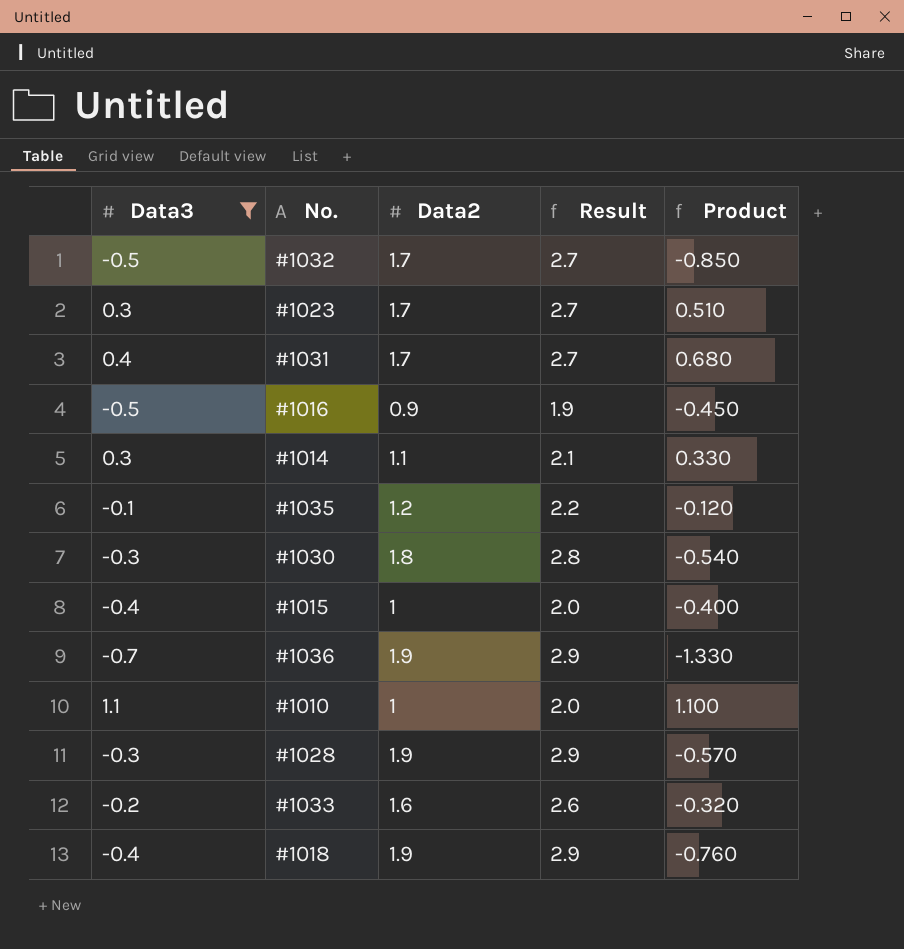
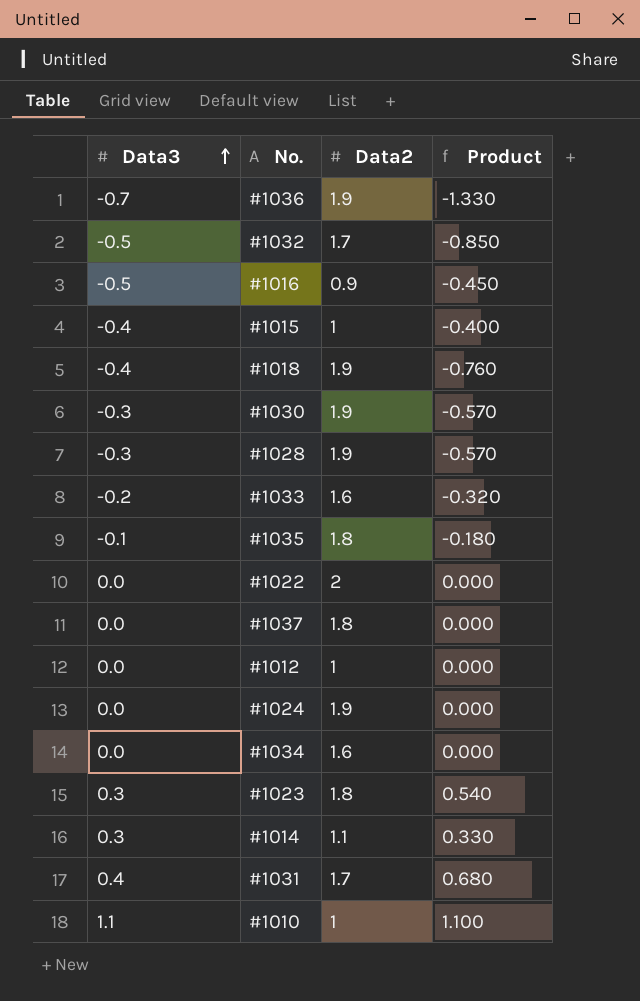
filter: Data3 != 0.0 -> none
row order: none -> Data3 ascending
column Result | formula: [Data2] + 1 -> none
#1030 | Data2: 1.8 -> 1.9
#1030 | Product: -0.540 -> -0.570
#1035 | Data2: 1.2 -> 1.8
#1035 | Product: -0.120 -> -0.180
#1023 | Data2: 1.7 -> 1.8
#1023 | Product: 0.510 -> 0.540

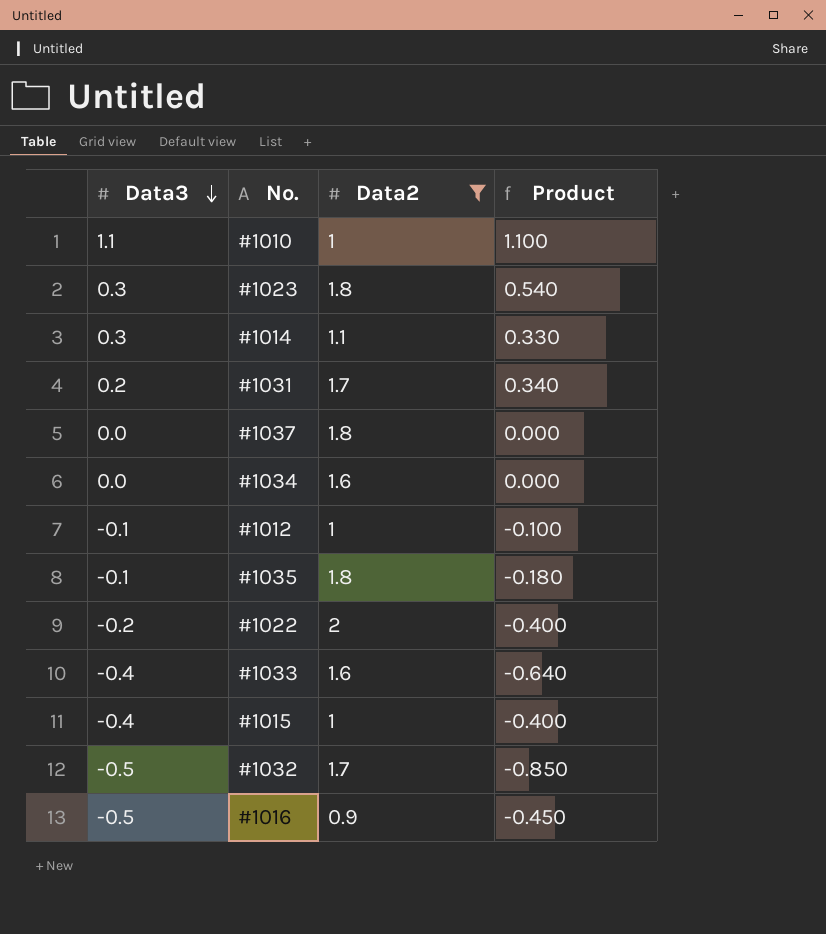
filter: none -> Data2 != 1.9
row order: Data3 ascending -> Data3 descending
#1031 | Data3: 0.4 -> 0.2
#1031 | Product: 0.680 -> 0.340
#1012 | Data3: 0.0 -> -0.1
#1012 | Product: 0.000 -> -0.100
#1022 | Data3: 0.0 -> -0.2
#1022 | Product: 0.000 -> -0.400
#1033 | Data3: -0.2 -> -0.4
#1033 | Product: -0.320 -> -0.640

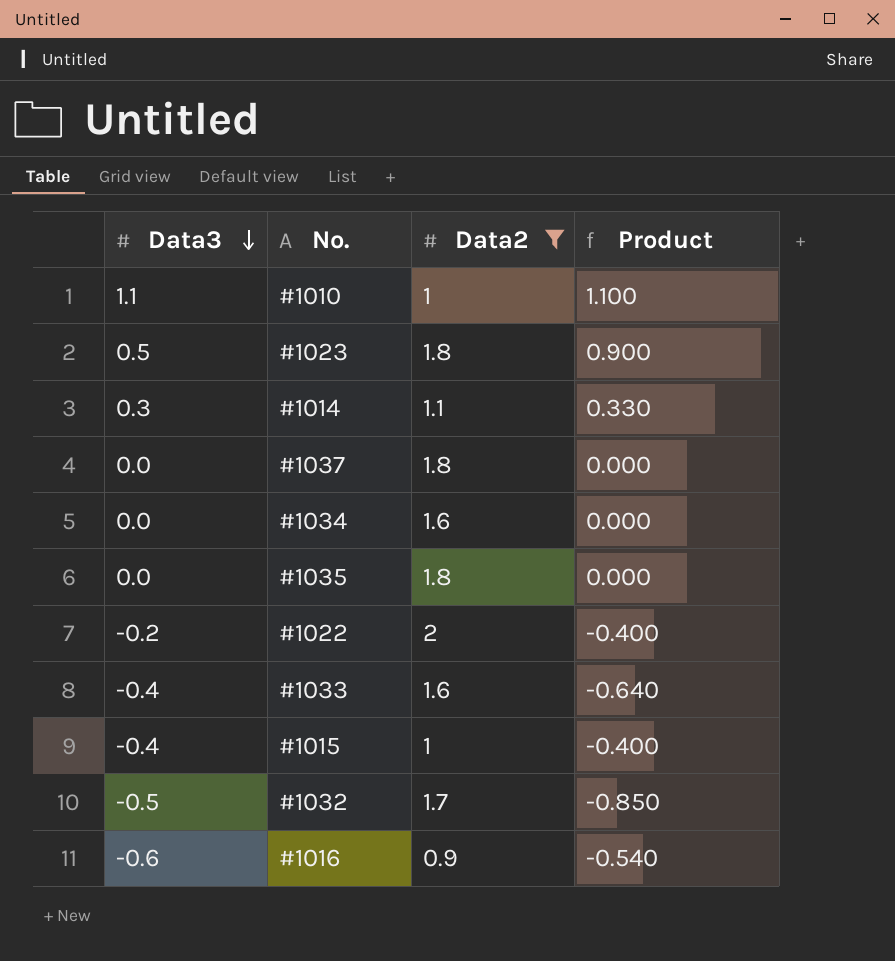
row #1031: 0.2 | 1.7 | 0.340 -> none
row #1012: -0.1 | 1 | -0.100 -> none
#1023 | Data3: 0.3 -> 0.5
#1023 | Product: 0.540 -> 0.900
#1035 | Data3: -0.1 -> 0.0
#1035 | Product: -0.180 -> 0.000
#1016 | Data3: -0.5 -> -0.6
#1016 | Product: -0.450 -> -0.540

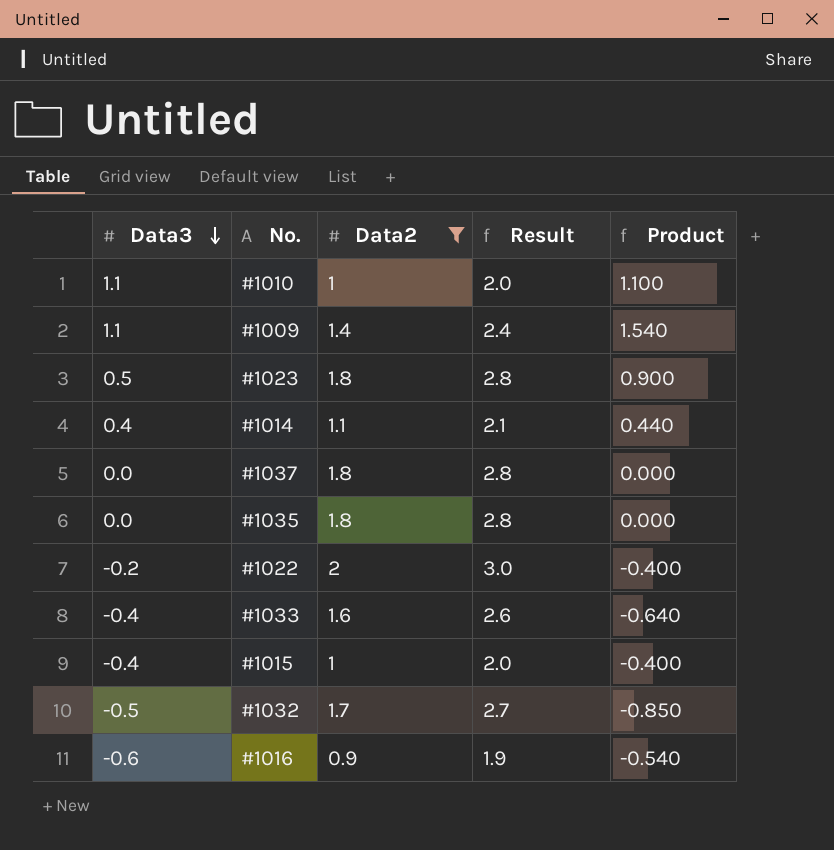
column Result | formula: none -> [Data2] + 1
row #1034: 0.0 | 1.6 | 0.000 -> none
row #1009: none -> 1.1 | 1.4 | 2.4 | 1.540
#1014 | Data3: 0.3 -> 0.4
#1014 | Product: 0.330 -> 0.440

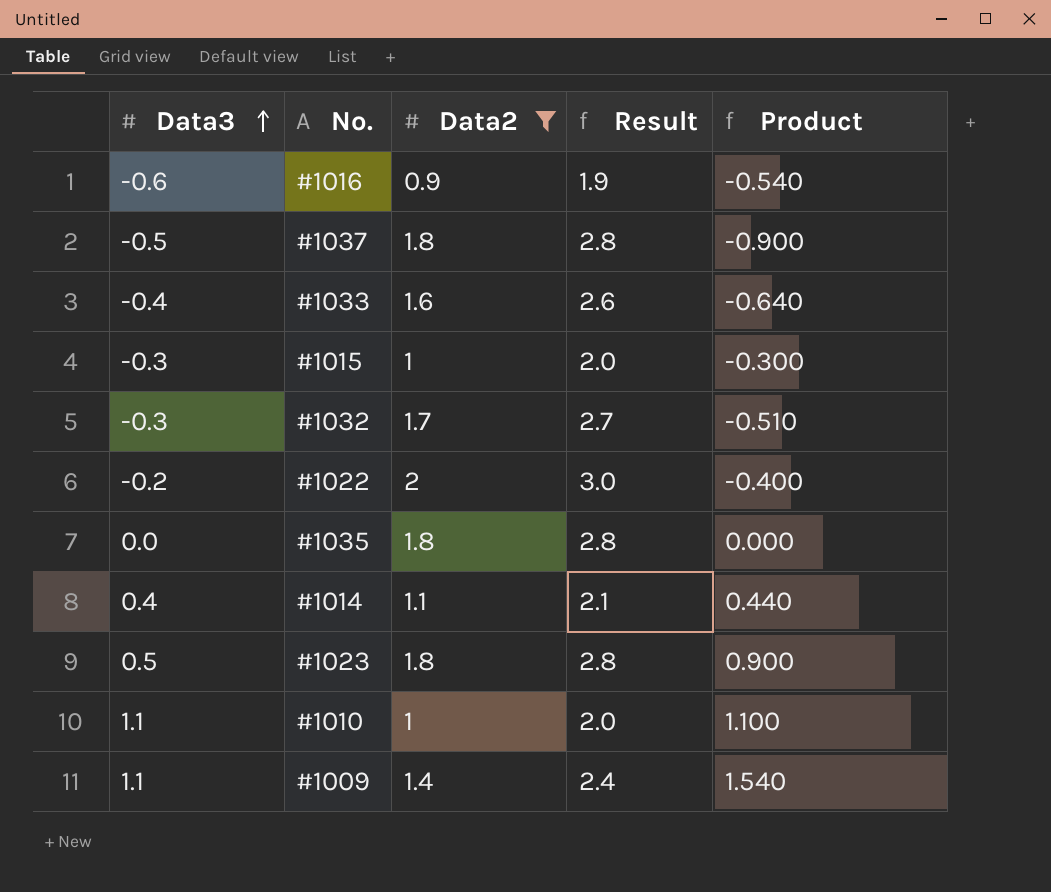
row order: Data3 descending -> Data3 ascending
#1037 | Data3: 0.0 -> -0.5
#1037 | Product: 0.000 -> -0.900
#1015 | Data3: -0.4 -> -0.3
#1015 | Product: -0.400 -> -0.300
#1032 | Data3: -0.5 -> -0.3
#1032 | Product: -0.850 -> -0.510

